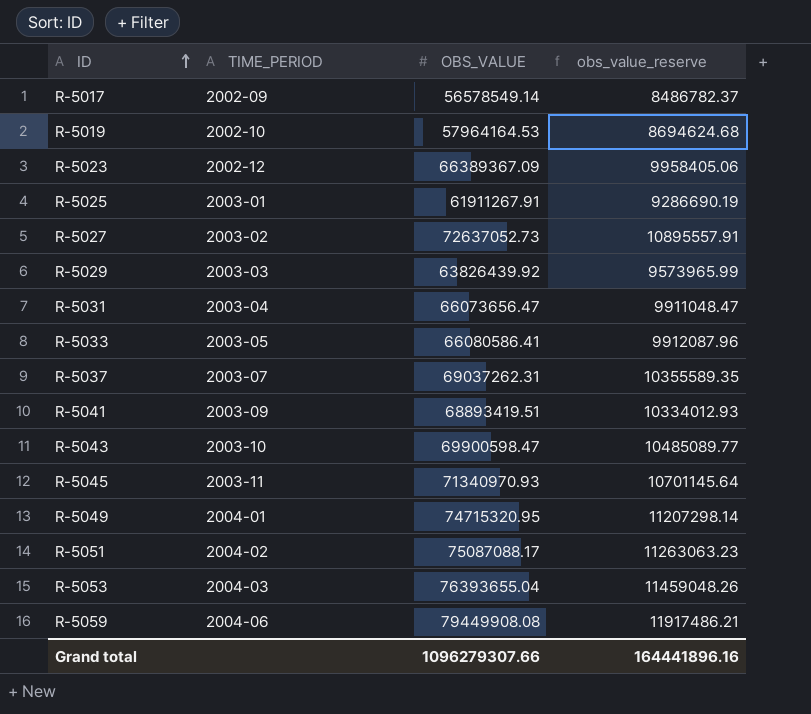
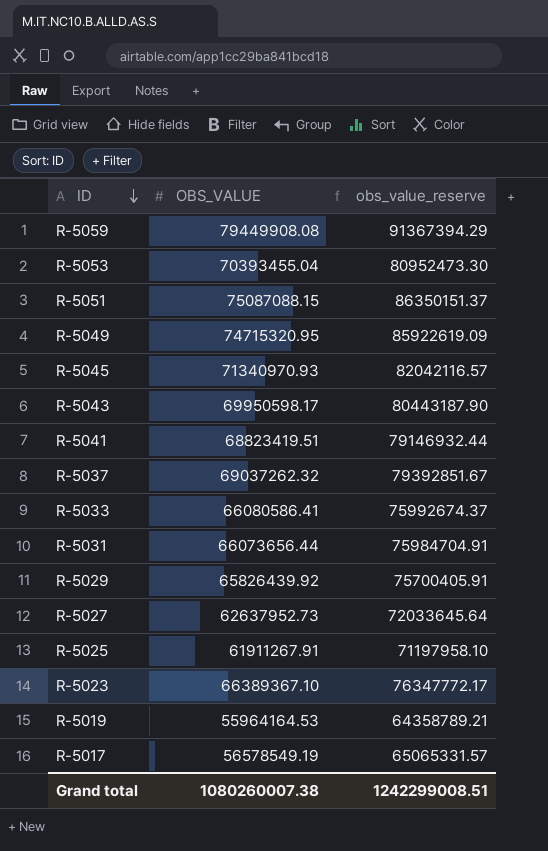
row order: ID ascending -> ID descending
column TIME_PERIOD | position: 2 -> none
column obs_value_reserve | formula: [OBS_VALUE] * 0.15 -> [OBS_VALUE] * 1.15
R-5053 | OBS_VALUE: 76393655.04 -> 70393455.04
R-5051 | OBS_VALUE: 75087088.17 -> 75087088.15
R-5043 | OBS_VALUE: 69900598.47 -> 69950598.17
R-5041 | OBS_VALUE: 68893419.51 -> 68823419.51
R-5037 | OBS_VALUE: 69037262.31 -> 69037262.32
R-5031 | OBS_VALUE: 66073656.47 -> 66073656.44
R-5029 | OBS_VALUE: 63826439.92 -> 65826439.92
R-5027 | OBS_VALUE: 72637052.73 -> 62637952.73
R-5023 | OBS_VALUE: 66389367.09 -> 66389367.10
R-5019 | OBS_VALUE: 57964164.53 -> 55964164.53
R-5017 | OBS_VALUE: 56578549.14 -> 56578549.19
Grand total | OBS_VALUE: 1096279307.66 -> 1080260007.38
Grand total | obs_value_reserve: 164441896.16 -> 1242299008.51

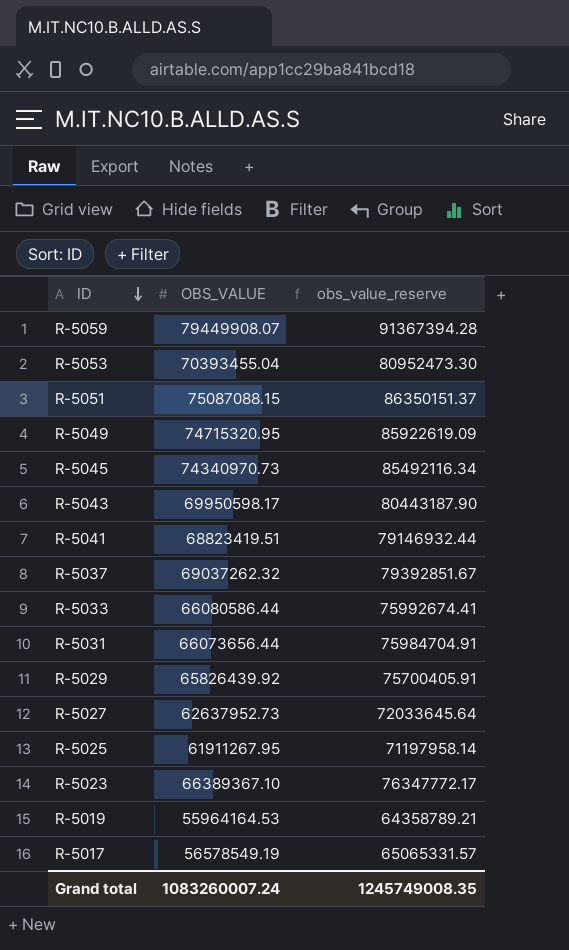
R-5059 | OBS_VALUE: 79449908.08 -> 79449908.07
R-5059 | obs_value_reserve: 91367394.29 -> 91367394.28
R-5045 | OBS_VALUE: 71340970.93 -> 74340970.73
R-5045 | obs_value_reserve: 82042116.57 -> 85492116.34
R-5033 | OBS_VALUE: 66080586.41 -> 66080586.44
R-5033 | obs_value_reserve: 75992674.37 -> 75992674.41
R-5025 | OBS_VALUE: 61911267.91 -> 61911267.95
R-5025 | obs_value_reserve: 71197958.10 -> 71197958.14
Grand total | OBS_VALUE: 1080260007.38 -> 1083260007.24
Grand total | obs_value_reserve: 1242299008.51 -> 1245749008.35

